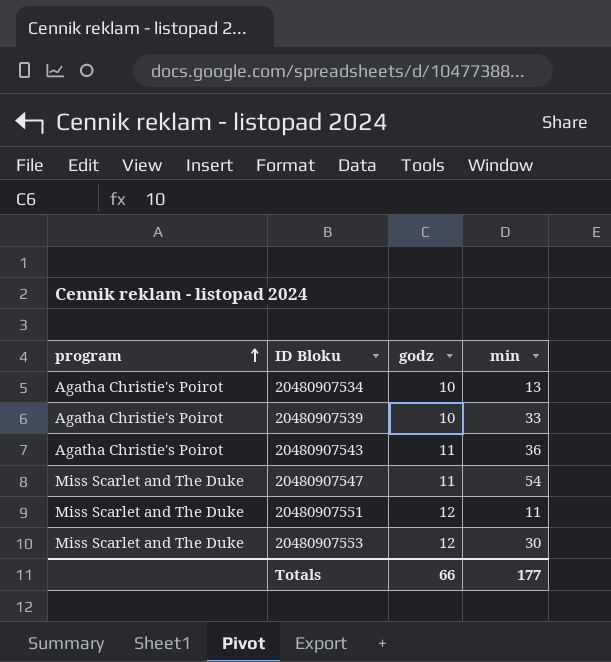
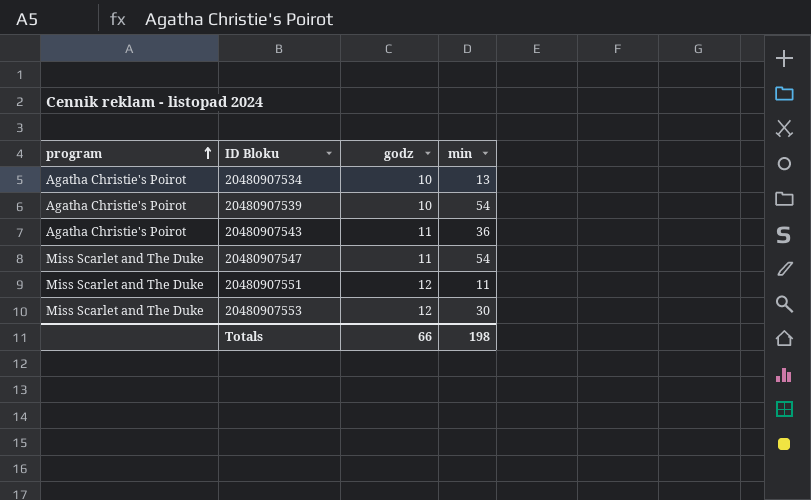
20480907539 | min: 33 -> 54
Totals | min: 177 -> 198

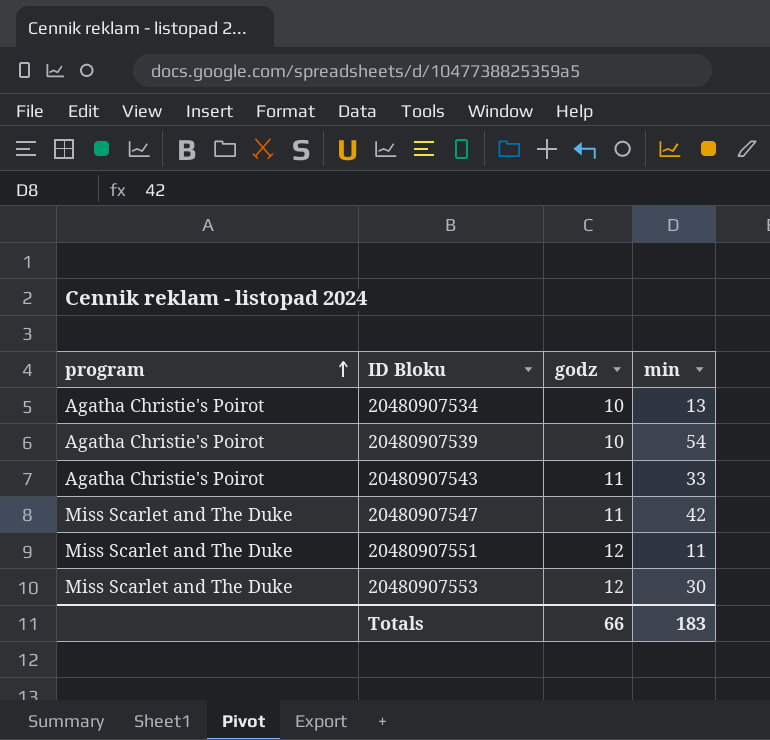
20480907543 | min: 36 -> 33
20480907547 | min: 54 -> 42
Totals | min: 198 -> 183

